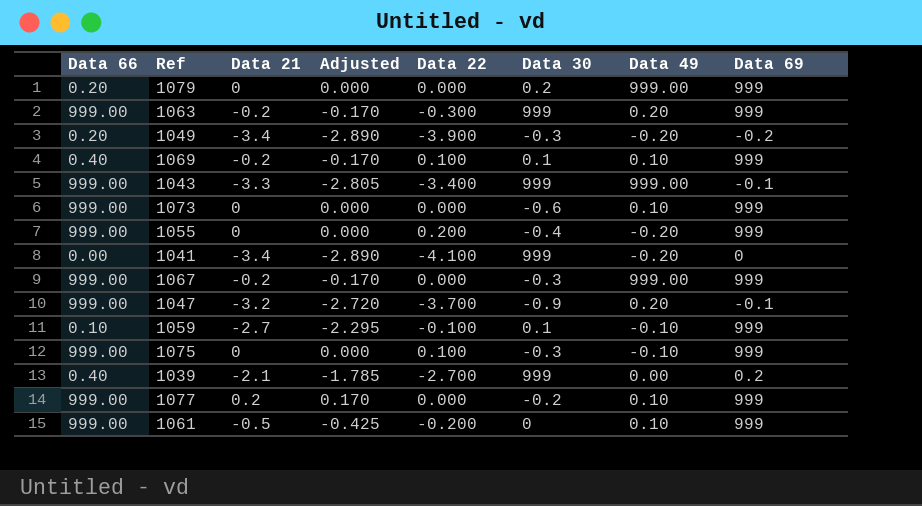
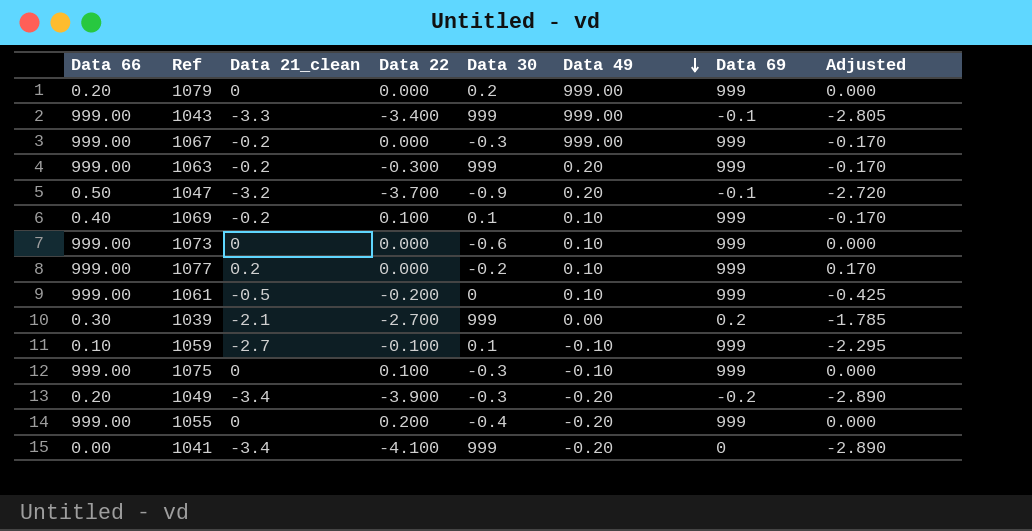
row order: none -> Data 49 descending
column name: Data 21 -> Data 21_clean
column Adjusted | position: 4 -> 8
1047 | Data 66: 999.00 -> 0.50
1039 | Data 66: 0.40 -> 0.30

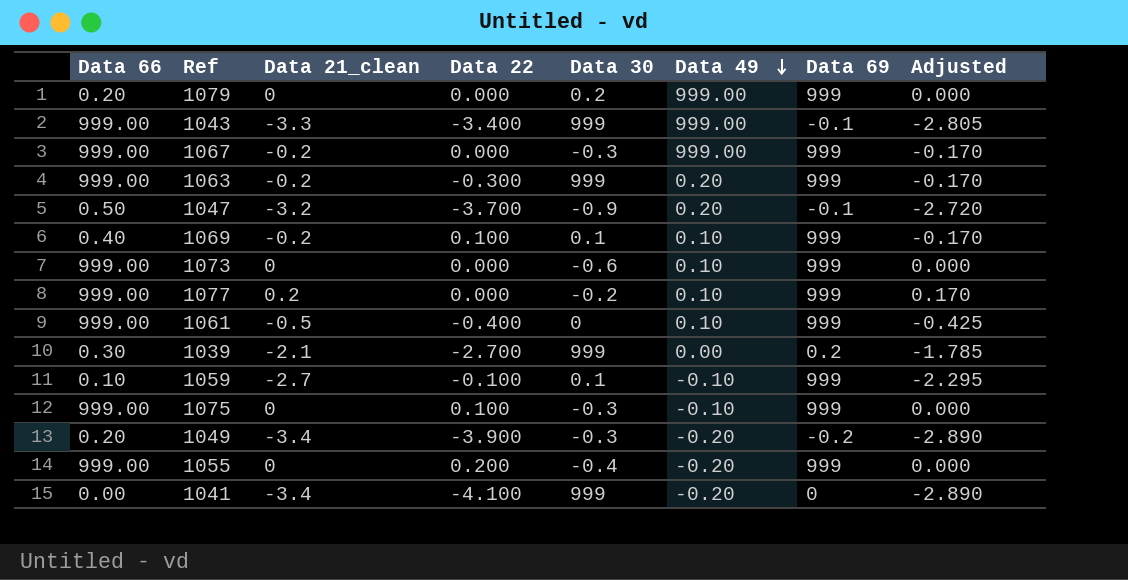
1061 | Data 22: -0.200 -> -0.400

